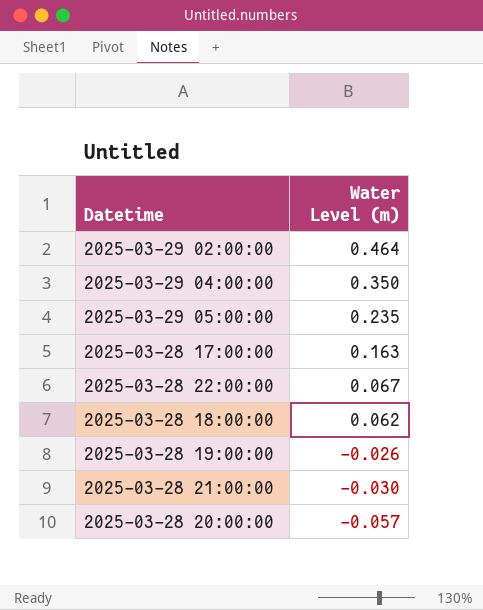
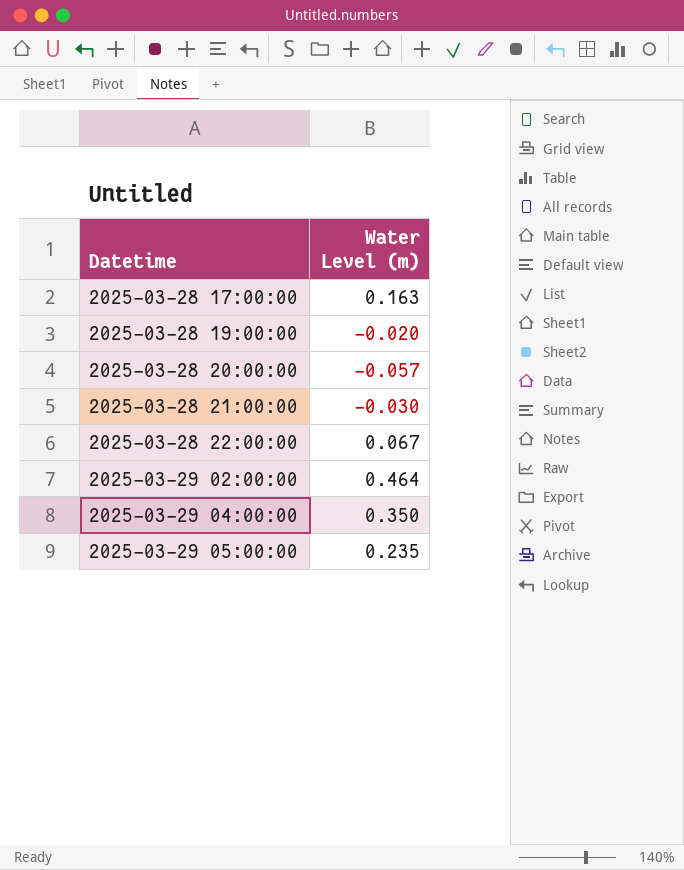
row order: Water Level (m) descending -> Datetime ascending
row 2025-03-28 18:00:00: 0.062 -> none
2025-03-28 19:00:00 | Water Level (m): -0.026 -> -0.020

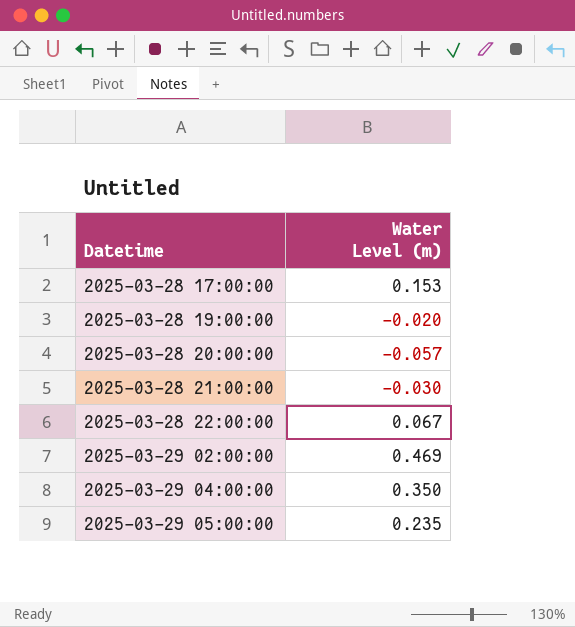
2025-03-28 17:00:00 | Water Level (m): 0.163 -> 0.153
2025-03-29 02:00:00 | Water Level (m): 0.464 -> 0.469

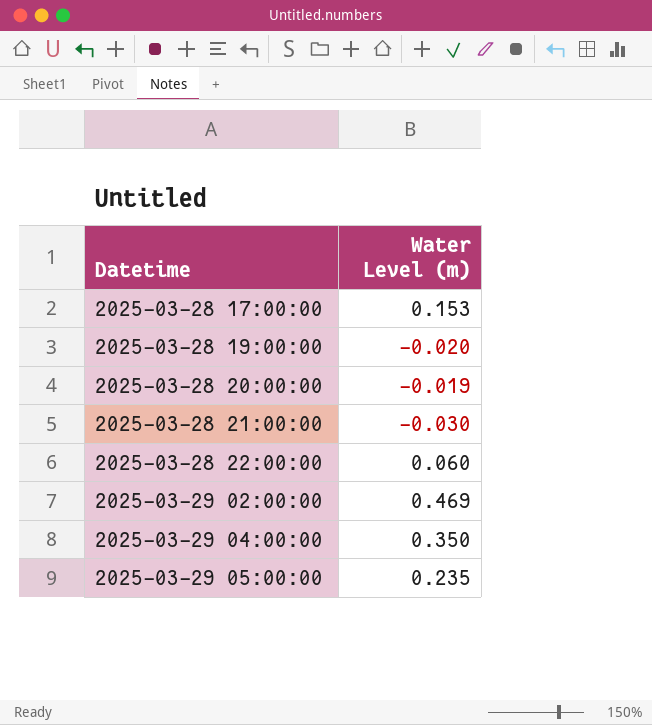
2025-03-28 20:00:00 | Water Level (m): -0.057 -> -0.019
2025-03-28 22:00:00 | Water Level (m): 0.067 -> 0.060

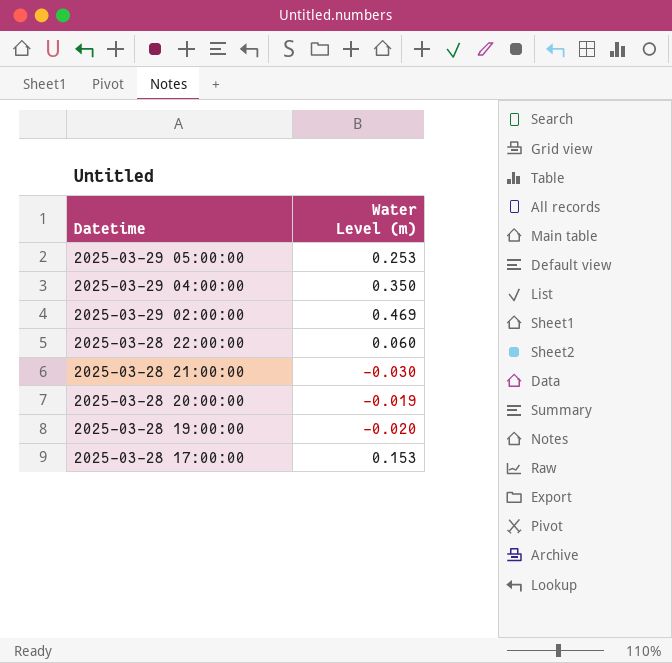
row order: Datetime ascending -> Datetime descending
2025-03-29 05:00:00 | Water Level (m): 0.235 -> 0.253

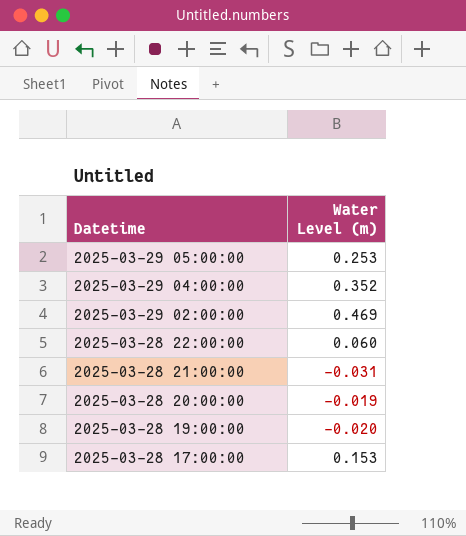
2025-03-29 04:00:00 | Water Level (m): 0.350 -> 0.352
2025-03-28 21:00:00 | Water Level (m): -0.030 -> -0.031

